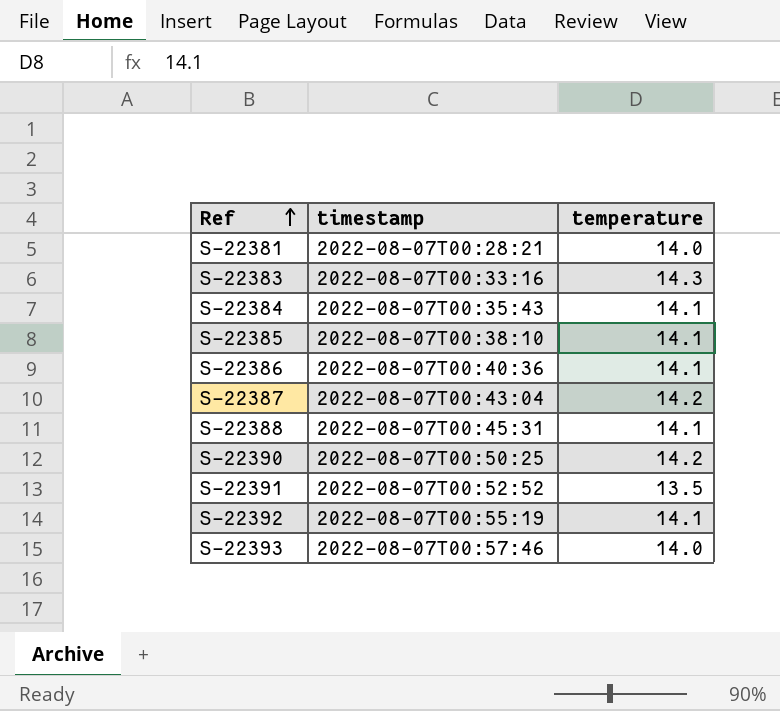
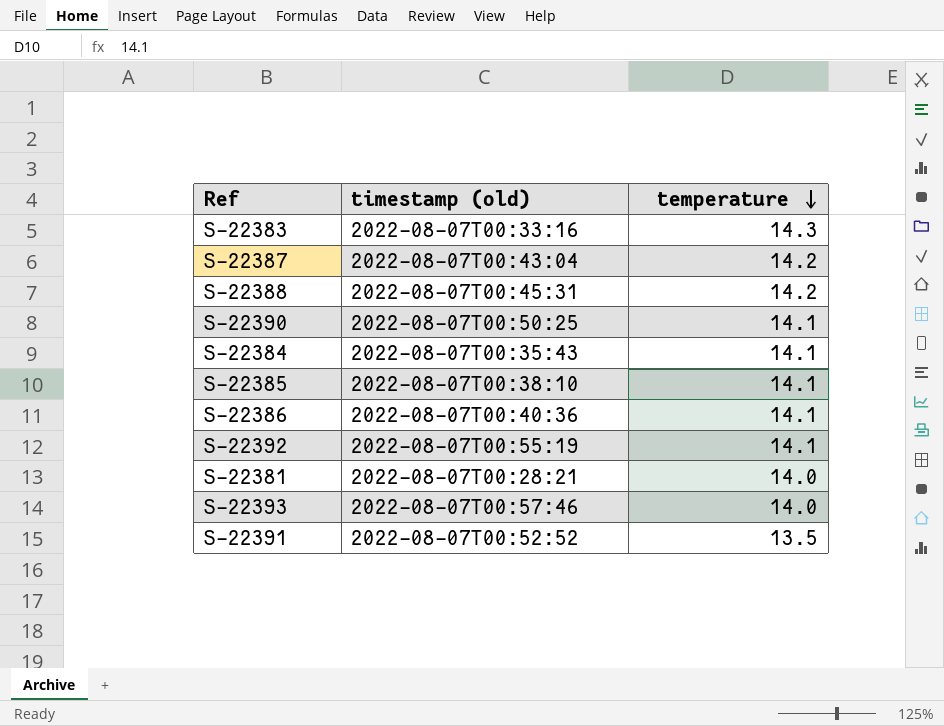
row order: Ref ascending -> temperature descending
column name: timestamp -> timestamp (old)
S-22388 | temperature: 14.1 -> 14.2
S-22390 | temperature: 14.2 -> 14.1

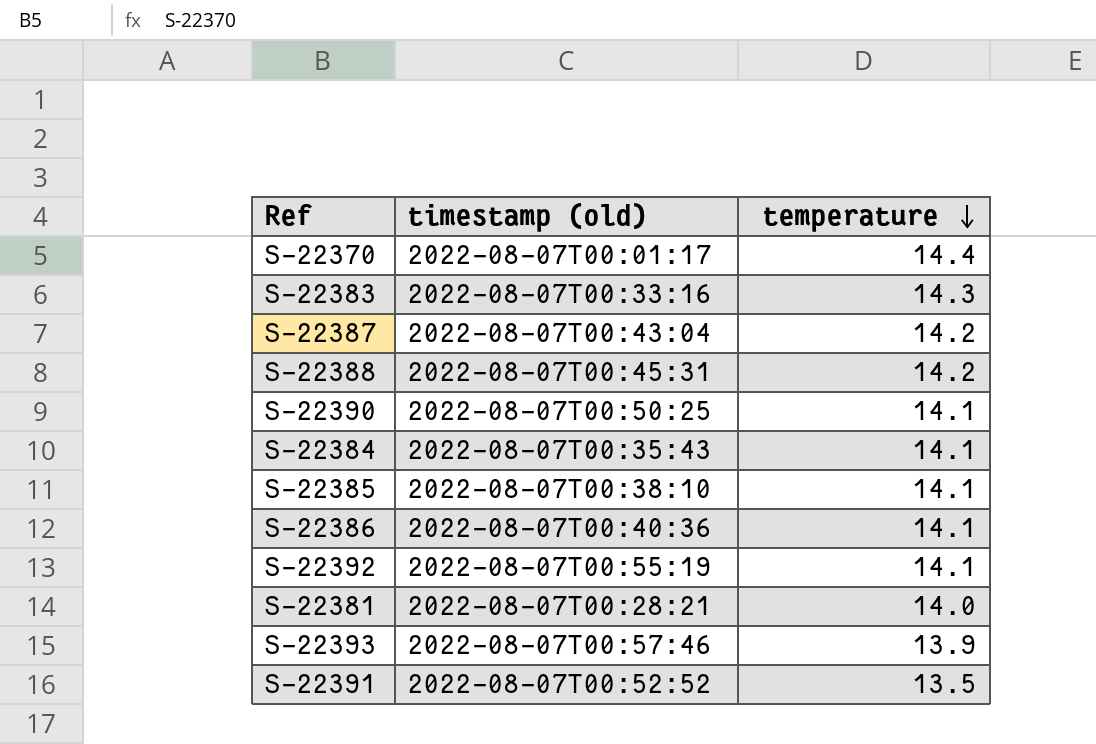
row S-22370: none -> 2022-08-07T00:01:17 | 14.4
S-22393 | temperature: 14.0 -> 13.9

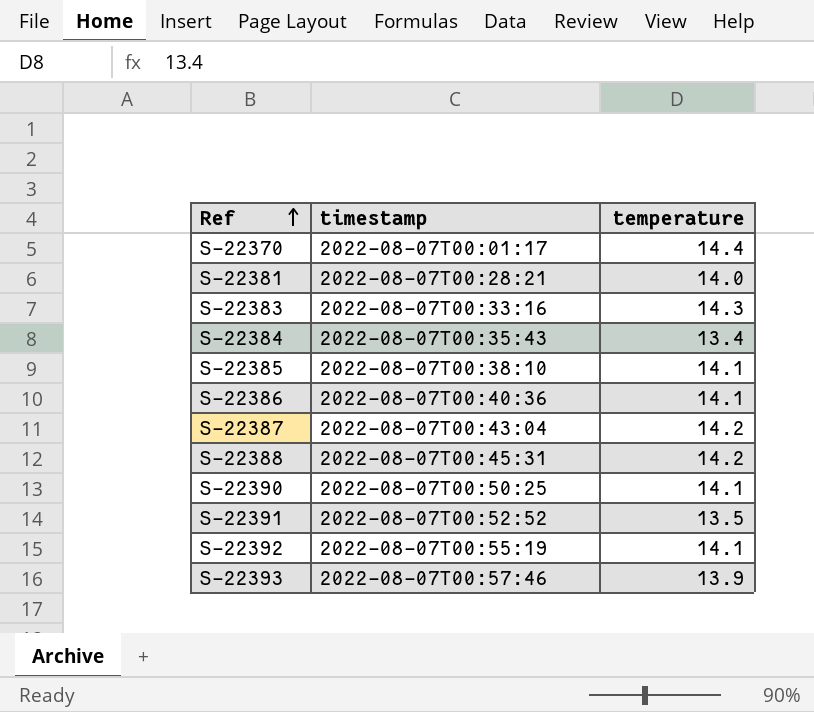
row order: temperature descending -> Ref ascending
column name: timestamp (old) -> timestamp
S-22384 | temperature: 14.1 -> 13.4

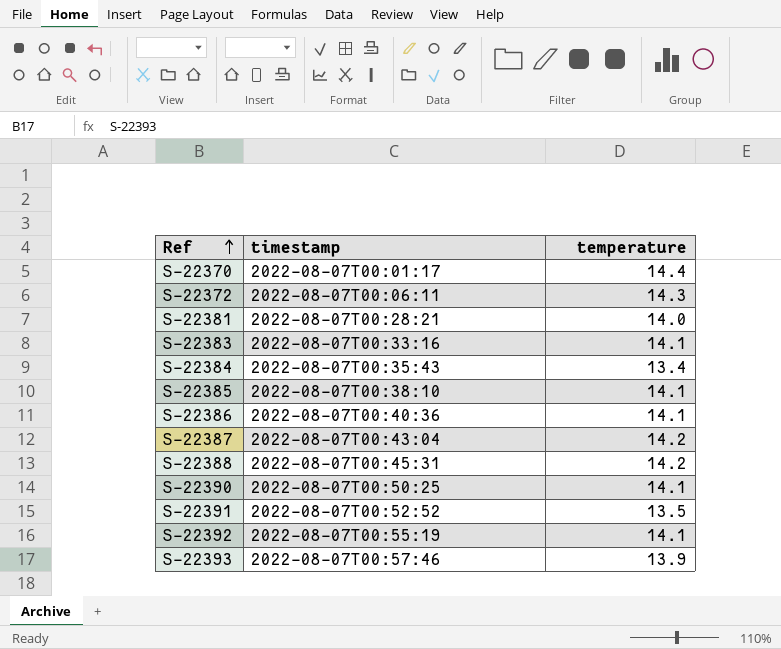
row S-22372: none -> 2022-08-07T00:06:11 | 14.3
S-22383 | temperature: 14.3 -> 14.1

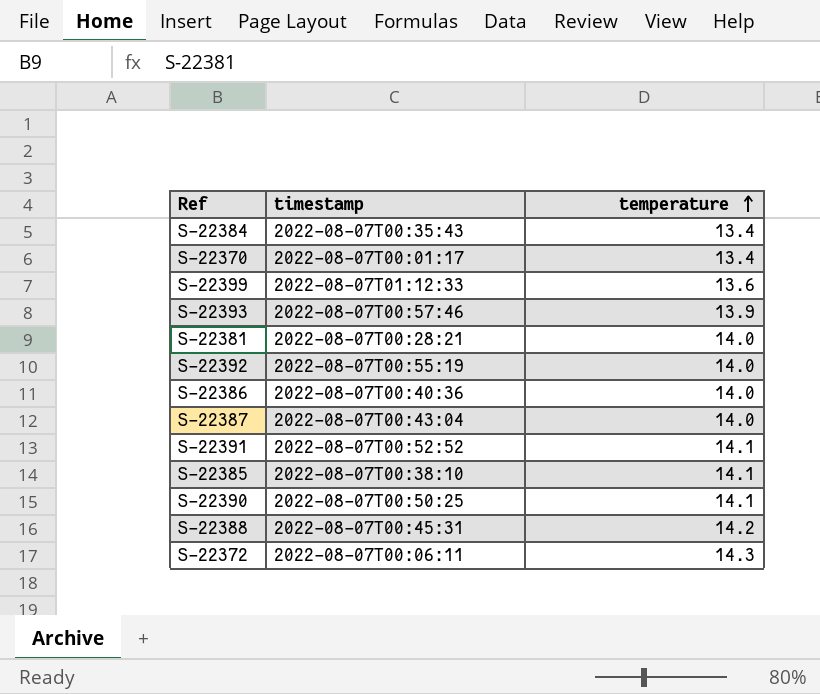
row order: Ref ascending -> temperature ascending
row S-22383: 2022-08-07T00:33:16 | 14.1 -> none
S-22370 | temperature: 14.4 -> 13.4
row S-22399: none -> 2022-08-07T01:12:33 | 13.6
S-22392 | temperature: 14.1 -> 14.0
S-22386 | temperature: 14.1 -> 14.0
S-22387 | temperature: 14.2 -> 14.0
S-22391 | temperature: 13.5 -> 14.1

